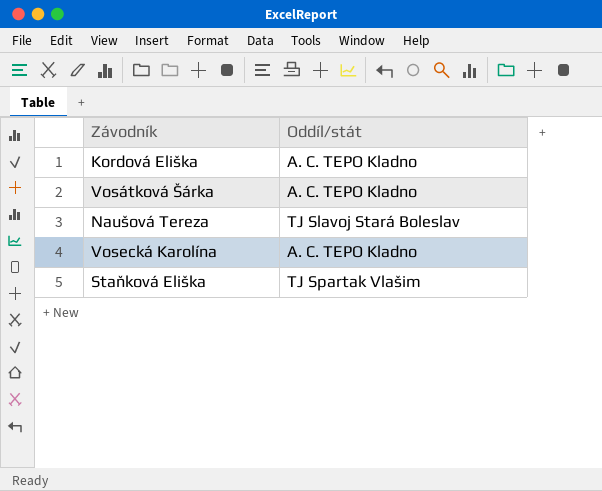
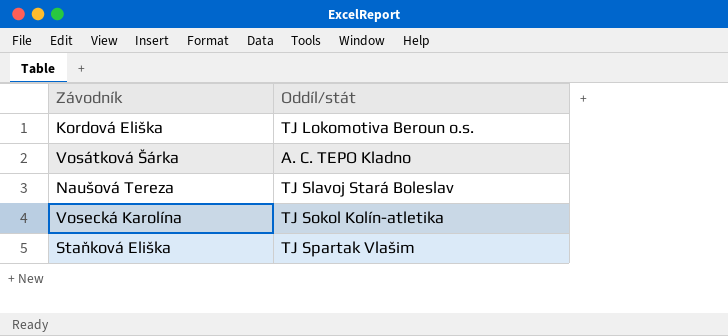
Kordová Eliška | Oddíl/stát: A. C. TEPO Kladno -> TJ Lokomotiva Beroun o.s.
Vosecká Karolína | Oddíl/stát: A. C. TEPO Kladno -> TJ Sokol Kolín-atletika

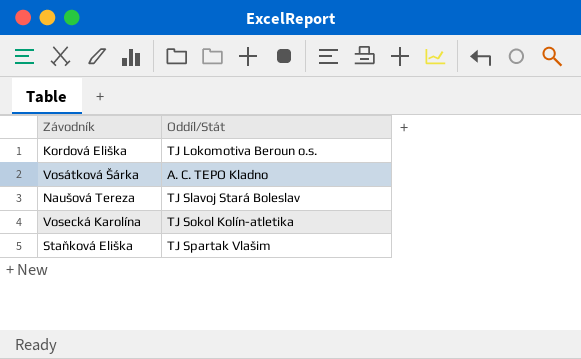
column name: Oddíl/stát -> Oddíl/Stát

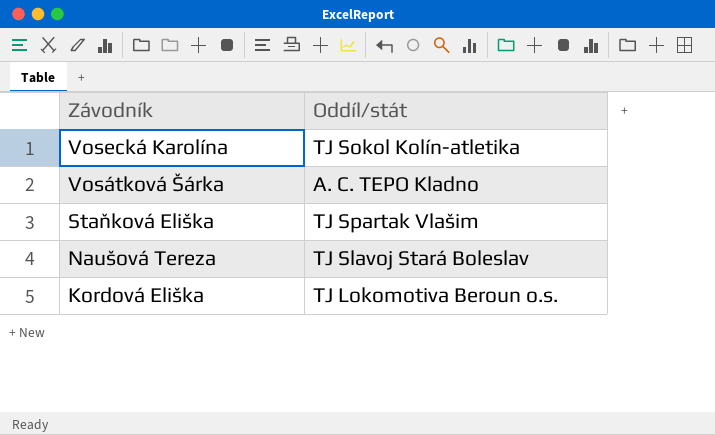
row order: none -> Závodník descending
column name: Oddíl/Stát -> Oddíl/stát

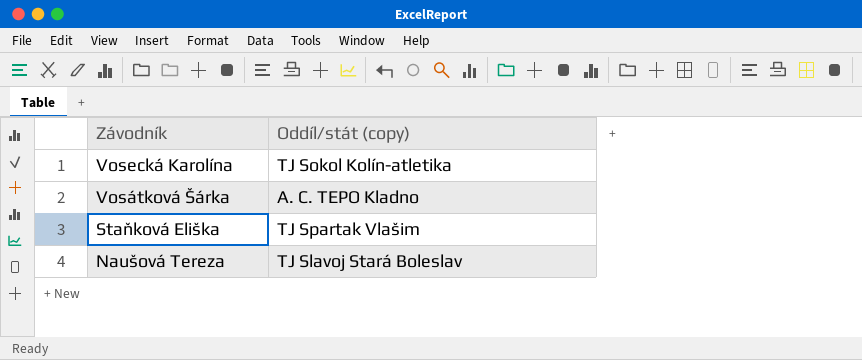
column name: Oddíl/stát -> Oddíl/stát (copy)
row Kordová Eliška: TJ Lokomotiva Beroun o.s. -> none

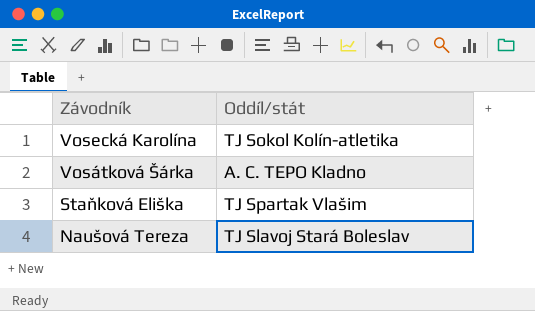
column name: Oddíl/stát (copy) -> Oddíl/stát

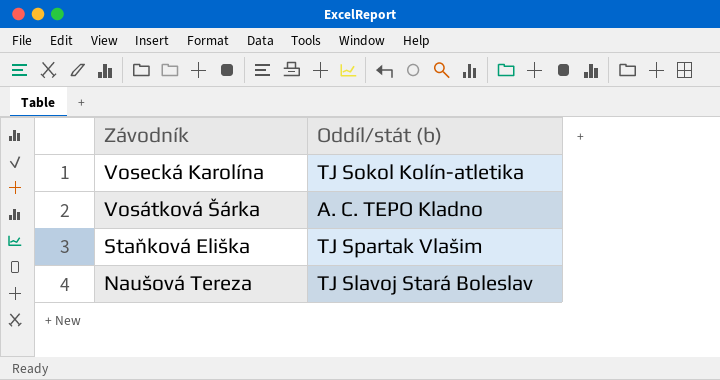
column name: Oddíl/stát -> Oddíl/stát (b)

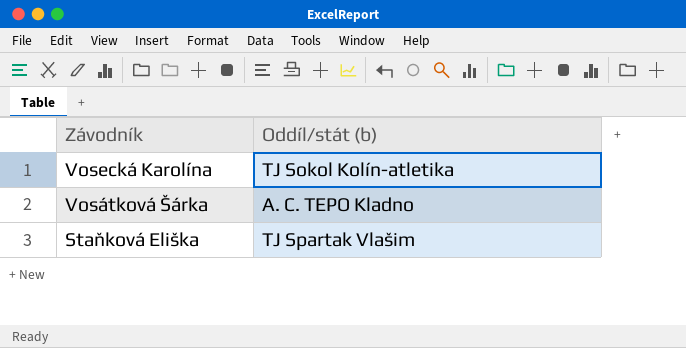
row Naušová Tereza: TJ Slavoj Stará Boleslav -> none

